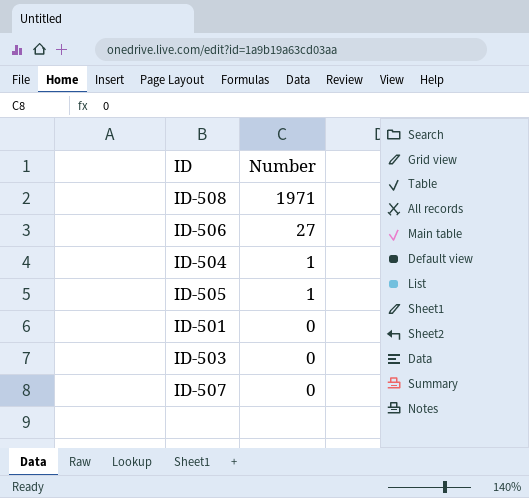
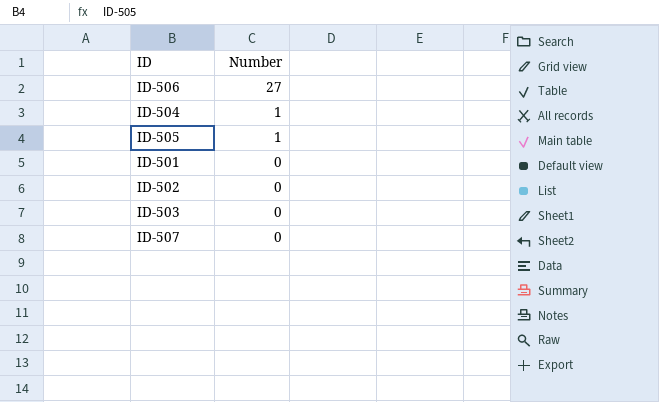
row ID-508: 1971 -> none
row ID-502: none -> 0

